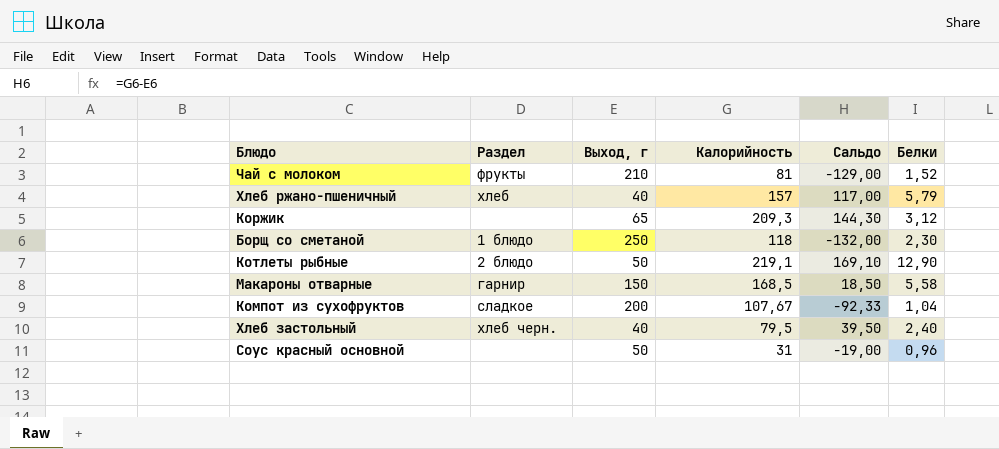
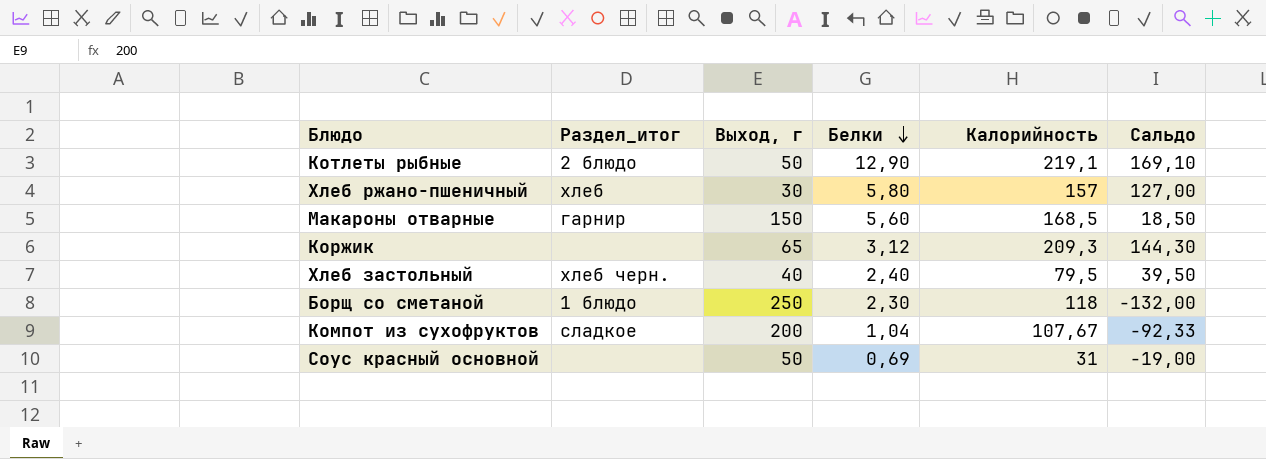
row order: none -> Белки descending
column name: Раздел -> Раздел_итог
column Белки | position: 6 -> 4
row Чай с молоком: фрукты | 210 | 81 | -129,00 | 1,52 -> none
Хлеб ржано-пшеничный | Выход, г: 40 -> 30
Хлеб ржано-пшеничный | Белки: 5,79 -> 5,80
Хлеб ржано-пшеничный | Сальдо: 117,00 -> 127,00
Макароны отварные | Белки: 5,58 -> 5,60
Соус красный основной | Белки: 0,96 -> 0,69

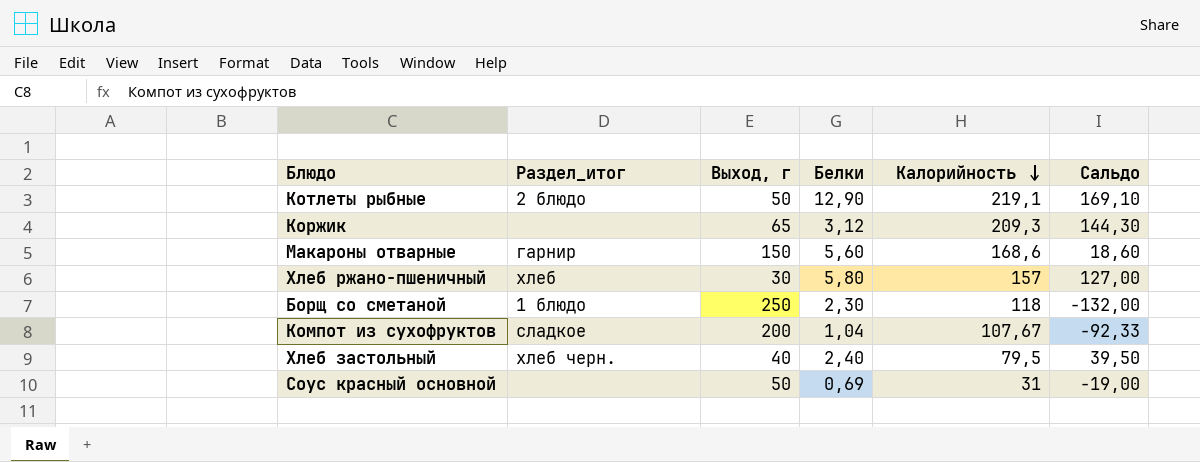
row order: Белки descending -> Калорийность descending
Макароны отварные | Калорийность: 168,5 -> 168,6
Макароны отварные | Сальдо: 18,50 -> 18,60

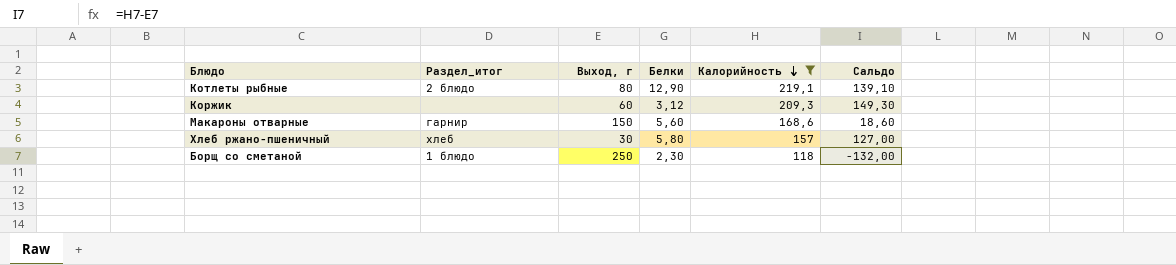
filter: none -> Калорийность >= 118
Котлеты рыбные | Выход, г: 50 -> 80
Котлеты рыбные | Сальдо: 169,10 -> 139,10
Коржик | Выход, г: 65 -> 60
Коржик | Сальдо: 144,30 -> 149,30

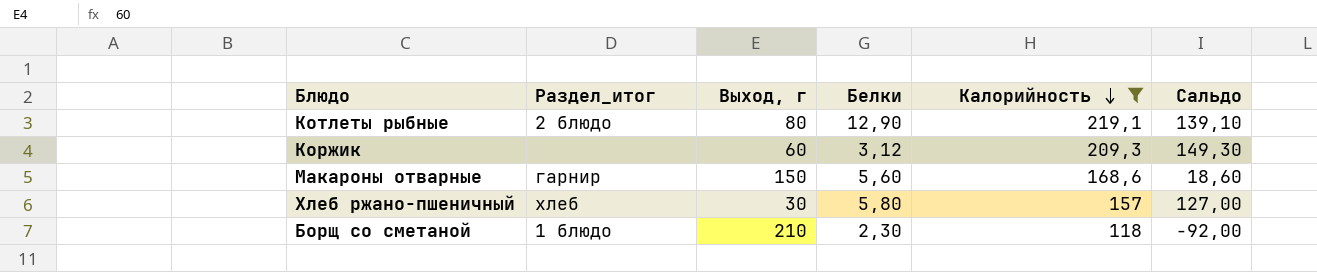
Борщ со сметаной | Выход, г: 250 -> 210
Борщ со сметаной | Сальдо: -132,00 -> -92,00

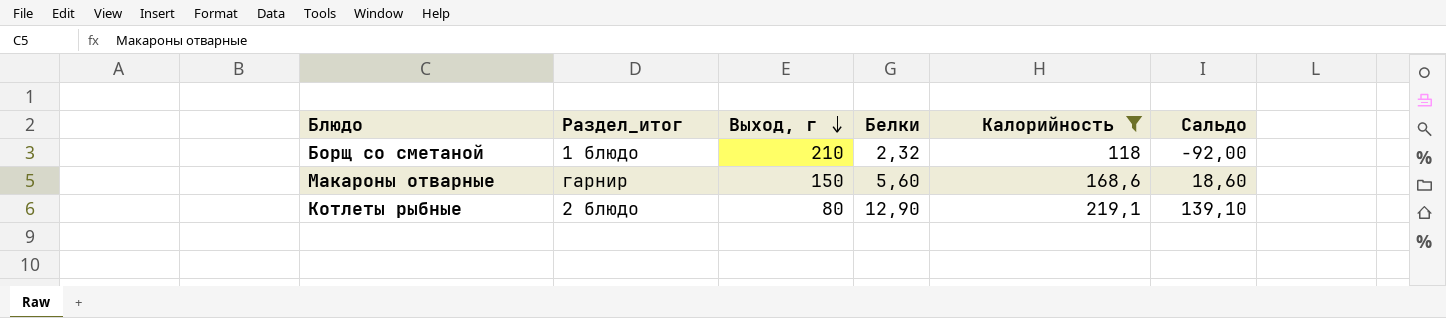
row order: Калорийность descending -> Выход, г descending
row Коржик: none | 60 | 3,12 | 209,3 | 149,30 -> none
row Хлеб ржано-пшеничный: хлеб | 30 | 5,80 | 157 | 127,00 -> none
Борщ со сметаной | Белки: 2,30 -> 2,32

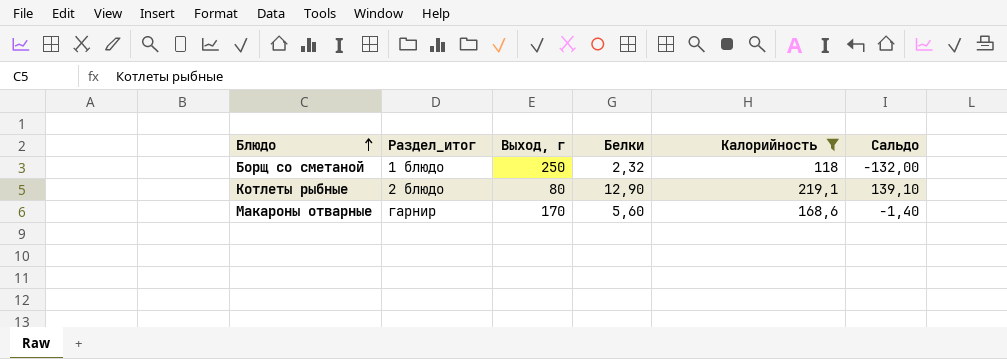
row order: Выход, г descending -> Блюдо ascending
Борщ со сметаной | Выход, г: 210 -> 250
Борщ со сметаной | Сальдо: -92,00 -> -132,00
Макароны отварные | Выход, г: 150 -> 170
Макароны отварные | Сальдо: 18,60 -> -1,40

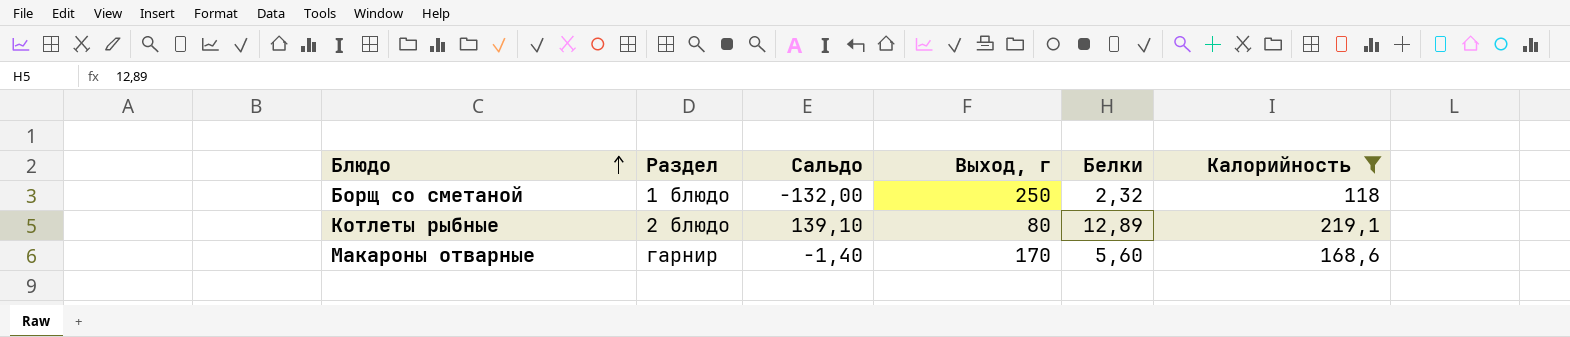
column name: Раздел_итог -> Раздел
column Сальдо | position: 6 -> 3
Котлеты рыбные | Белки: 12,90 -> 12,89

